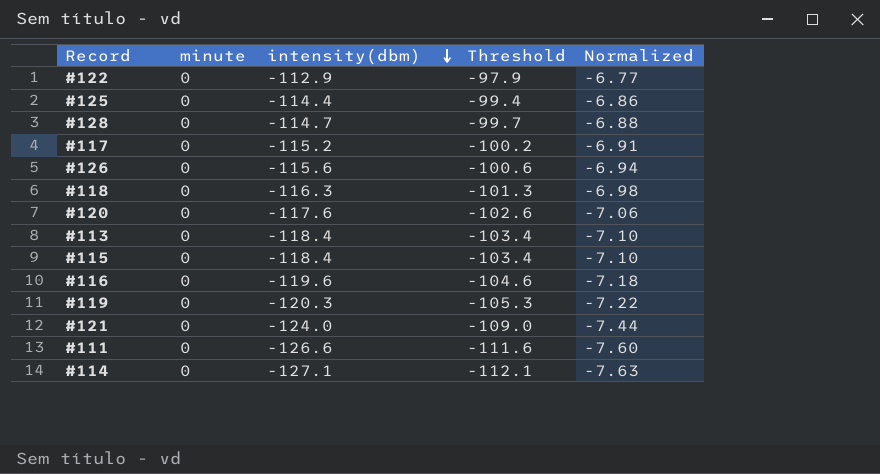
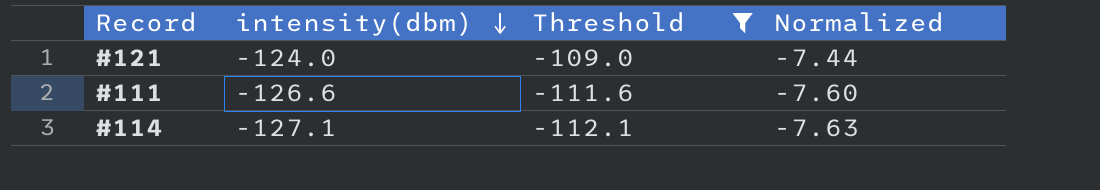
filter: none -> Threshold <= -109.0
column minute | position: 2 -> none

